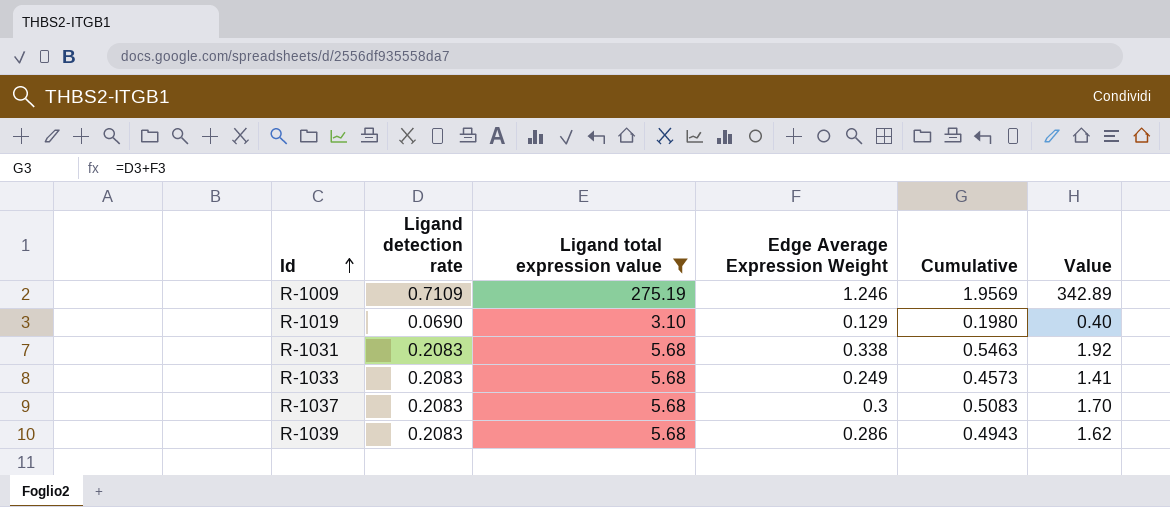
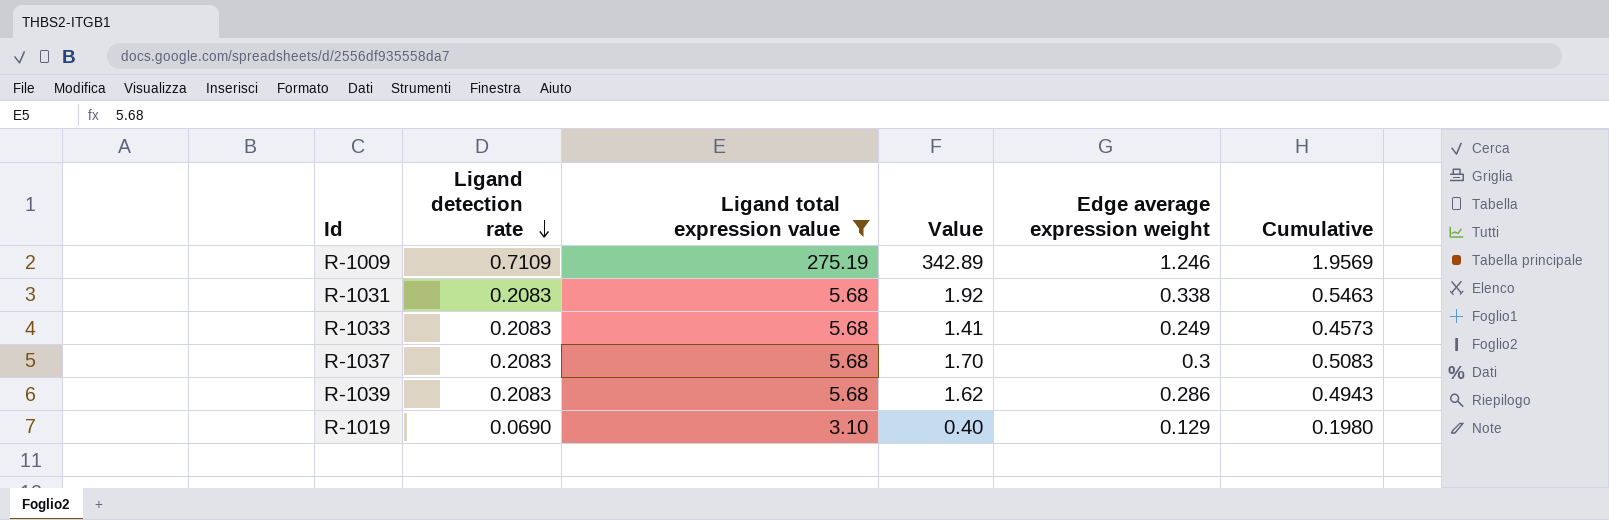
row order: Id ascending -> Ligand detection rate descending
column Value | position: 6 -> 4
column name: Edge Average Expression Weight -> Edge average expression weight

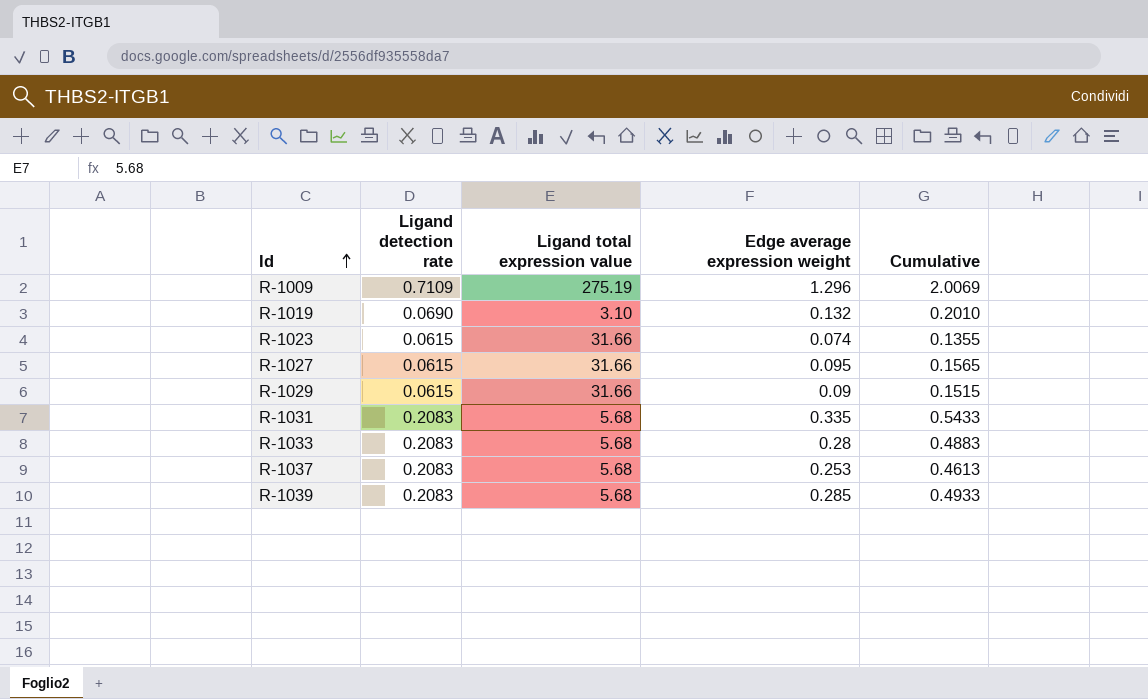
filter: Ligand total expression value != 31.66 -> none
row order: Ligand detection rate descending -> Id ascending
column Value | formula: [Ligand total expression value] * [Edge average expression weight] -> none
R-1009 | Edge average expression weight: 1.246 -> 1.296
R-1009 | Cumulative: 1.9569 -> 2.0069
R-1019 | Edge average expression weight: 0.129 -> 0.132
R-1019 | Cumulative: 0.1980 -> 0.2010
R-1031 | Edge average expression weight: 0.338 -> 0.335
R-1031 | Cumulative: 0.5463 -> 0.5433
R-1033 | Edge average expression weight: 0.249 -> 0.28
R-1033 | Cumulative: 0.4573 -> 0.4883
R-1037 | Edge average expression weight: 0.3 -> 0.253
R-1037 | Cumulative: 0.5083 -> 0.4613
R-1039 | Edge average expression weight: 0.286 -> 0.285
R-1039 | Cumulative: 0.4943 -> 0.4933

